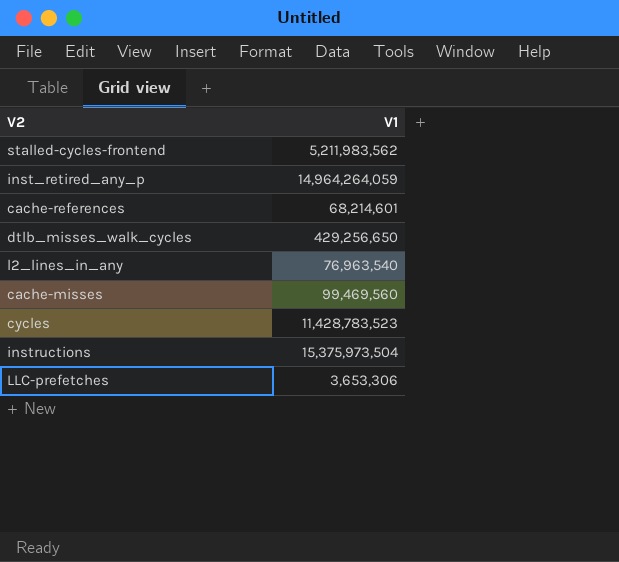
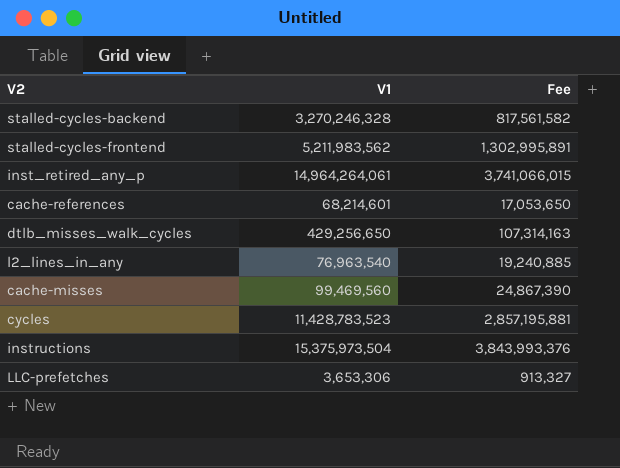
column Fee | formula: none -> [V1] * 0.25
row stalled-cycles-backend: none -> 3,270,246,328 | 817,561,582
inst_retired_any_p | V1: 14,964,264,059 -> 14,964,264,061

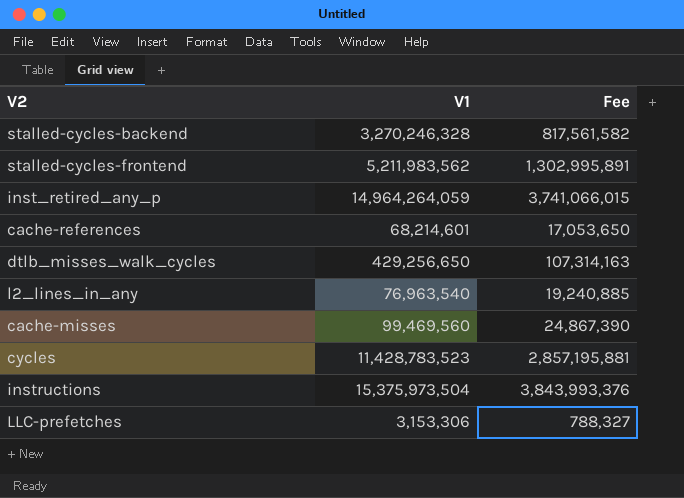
inst_retired_any_p | V1: 14,964,264,061 -> 14,964,264,059
LLC-prefetches | V1: 3,653,306 -> 3,153,306
LLC-prefetches | Fee: 913,327 -> 788,327

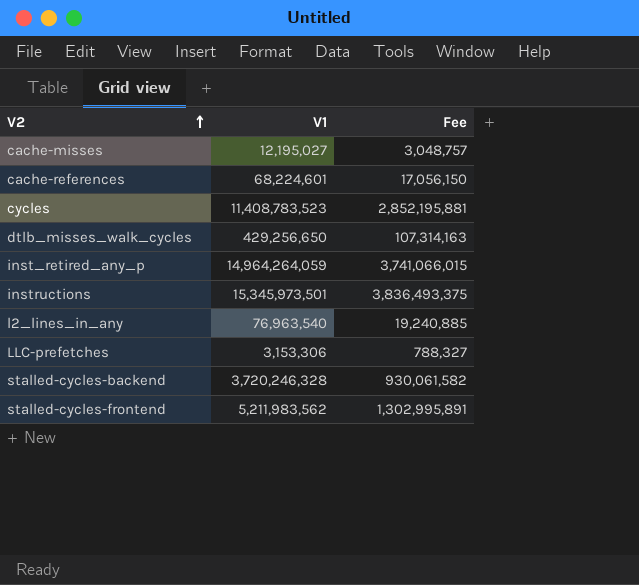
row order: none -> V2 ascending
cache-misses | V1: 99,469,560 -> 12,195,027
cache-misses | Fee: 24,867,390 -> 3,048,757
cache-references | V1: 68,214,601 -> 68,224,601
cache-references | Fee: 17,053,650 -> 17,056,150
cycles | V1: 11,428,783,523 -> 11,408,783,523
cycles | Fee: 2,857,195,881 -> 2,852,195,881
instructions | V1: 15,375,973,504 -> 15,345,973,501
instructions | Fee: 3,843,993,376 -> 3,836,493,375
stalled-cycles-backend | V1: 3,270,246,328 -> 3,720,246,328
stalled-cycles-backend | Fee: 817,561,582 -> 930,061,582

